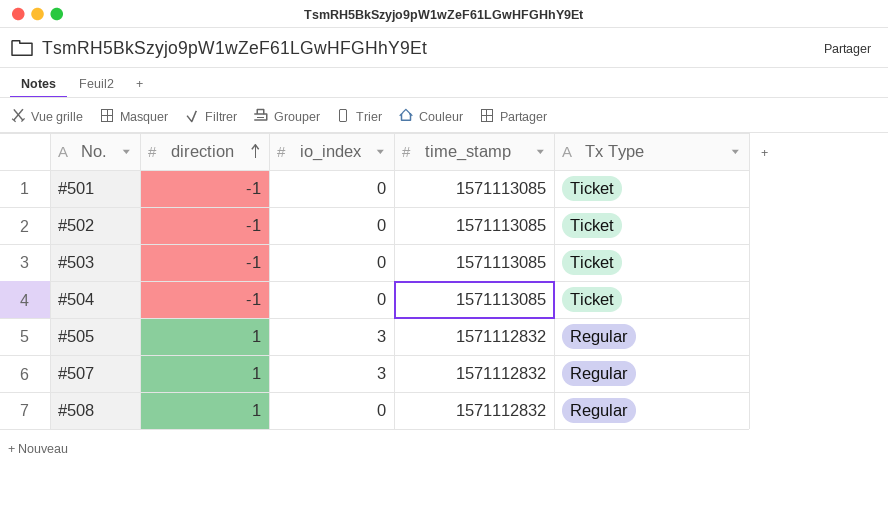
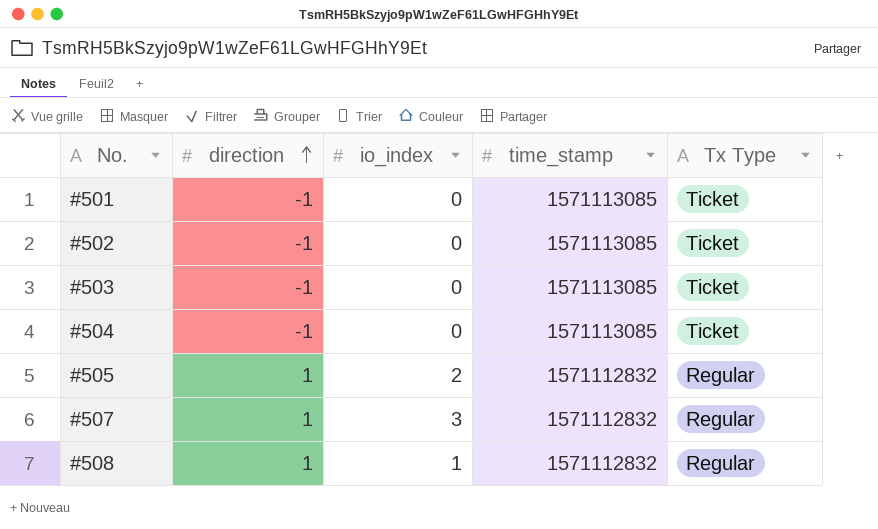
#505 | io_index: 3 -> 2
#508 | io_index: 0 -> 1

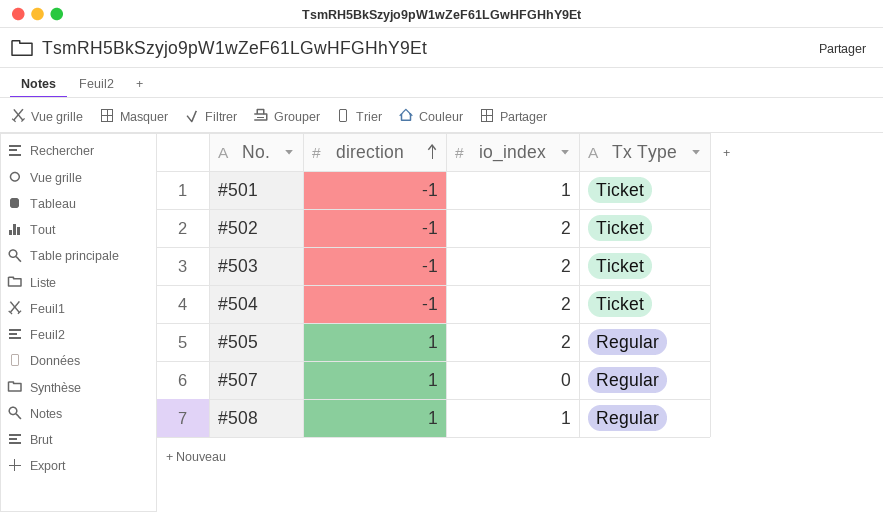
column time_stamp | position: 4 -> none
#501 | io_index: 0 -> 1
#502 | io_index: 0 -> 2
#503 | io_index: 0 -> 2
#504 | io_index: 0 -> 2
#507 | io_index: 3 -> 0

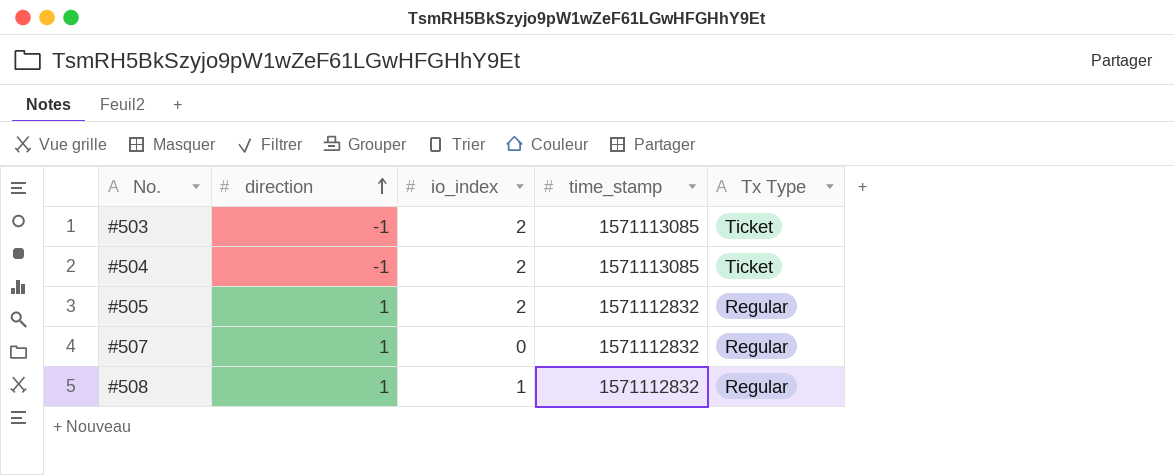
column time_stamp | position: none -> 4
row #501: -1 | 1 | Ticket -> none
row #502: -1 | 2 | Ticket -> none

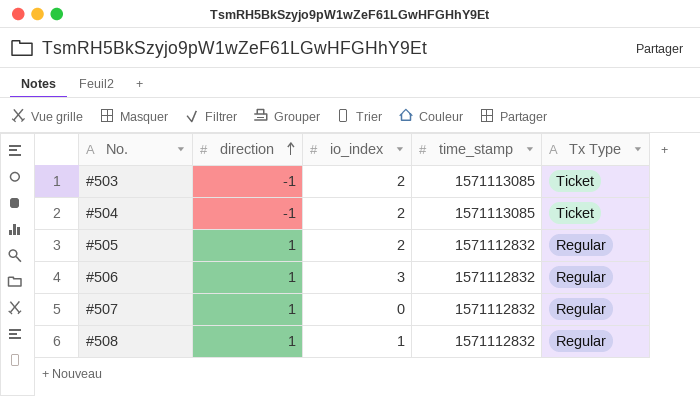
row #506: none -> 1 | 3 | 1571112832 | Regular

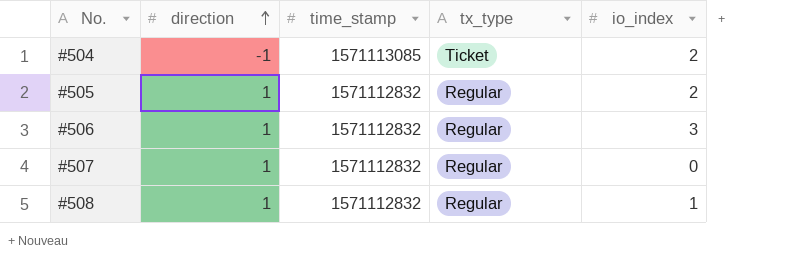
column name: Tx Type -> tx_type
column io_index | position: 3 -> 5
row #503: -1 | 2 | 1571113085 | Ticket -> none

